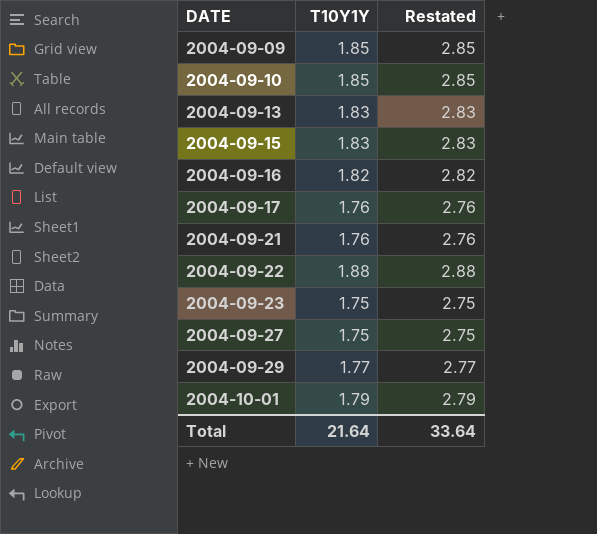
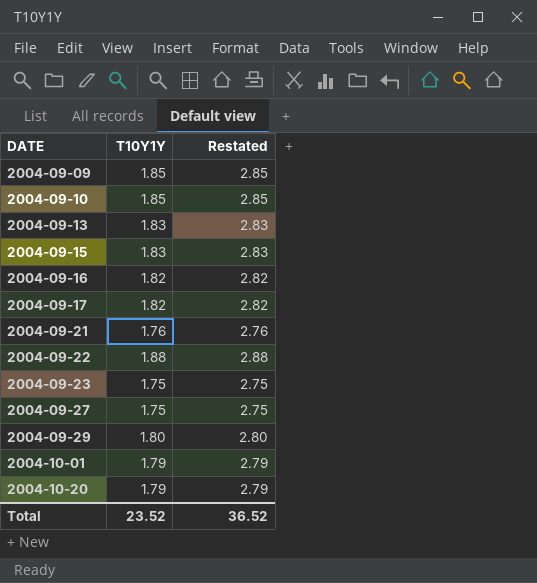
2004-09-17 | T10Y1Y: 1.76 -> 1.82
2004-09-17 | Restated: 2.76 -> 2.82
2004-09-29 | T10Y1Y: 1.77 -> 1.80
2004-09-29 | Restated: 2.77 -> 2.80
row 2004-10-20: none -> 1.79 | 2.79
Total | T10Y1Y: 21.64 -> 23.52
Total | Restated: 33.64 -> 36.52

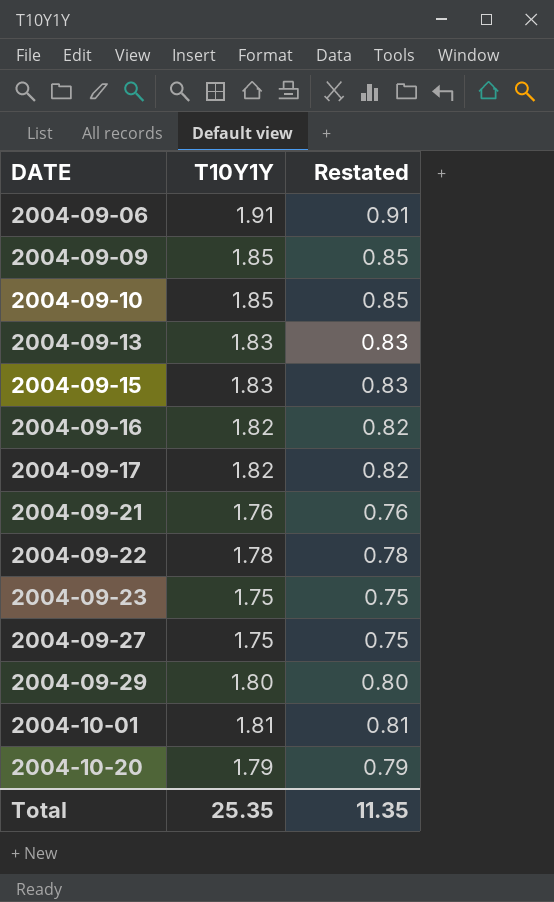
column Restated | formula: [T10Y1Y] + 1 -> [T10Y1Y] - 1
row 2004-09-06: none -> 1.91 | 0.91
2004-09-22 | T10Y1Y: 1.88 -> 1.78
2004-10-01 | T10Y1Y: 1.79 -> 1.81
Total | T10Y1Y: 23.52 -> 25.35
Total | Restated: 36.52 -> 11.35

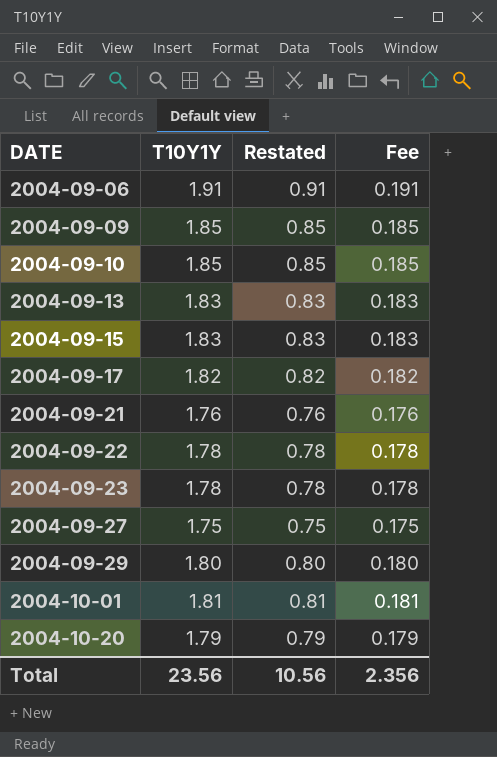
column Fee | formula: none -> [T10Y1Y] * 0.1
row 2004-09-16: 1.82 | 0.82 -> none
2004-09-23 | T10Y1Y: 1.75 -> 1.78
2004-09-23 | Restated: 0.75 -> 0.78
Total | T10Y1Y: 25.35 -> 23.56
Total | Restated: 11.35 -> 10.56

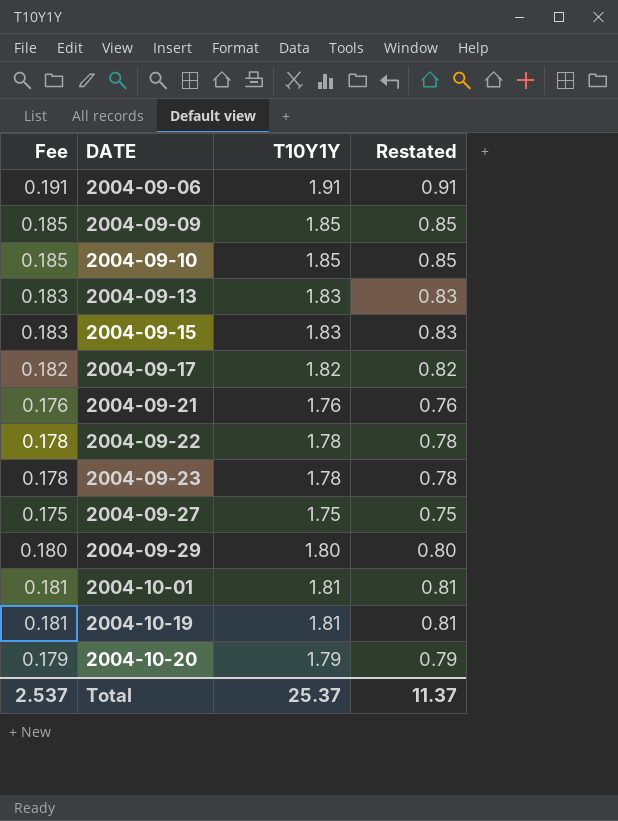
column Fee | position: 4 -> 1
row 2004-10-19: none -> 0.181 | 1.81 | 0.81
Total | Fee: 2.356 -> 2.537
Total | T10Y1Y: 23.56 -> 25.37
Total | Restated: 10.56 -> 11.37

